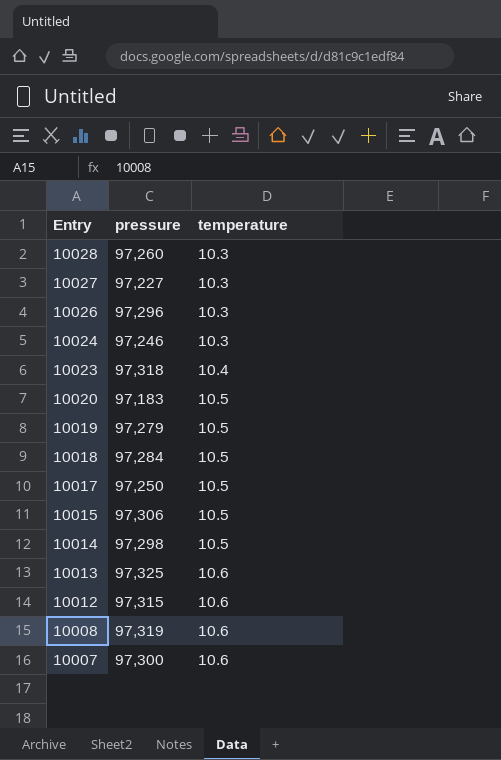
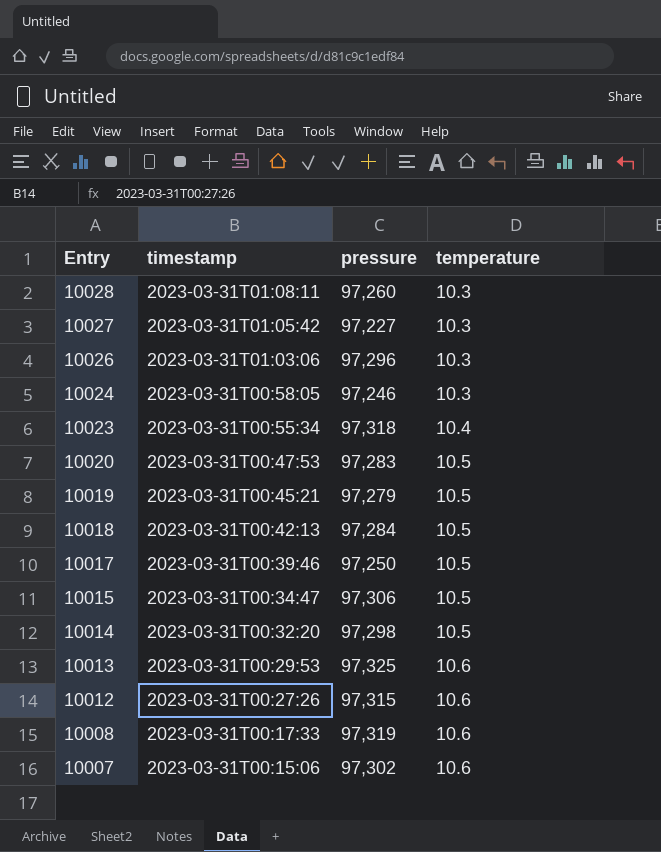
column timestamp | position: none -> 2
10020 | pressure: 97,183 -> 97,283
10007 | pressure: 97,300 -> 97,302

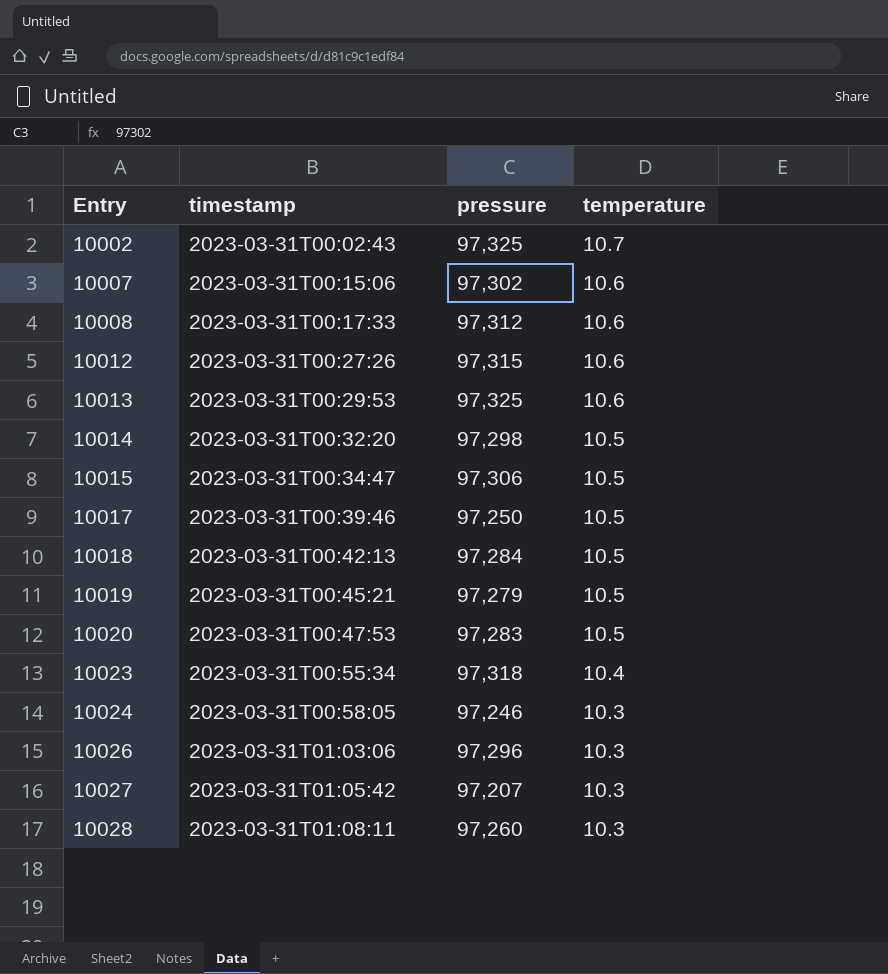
row order: Entry descending -> Entry ascending
row 10002: none -> 2023-03-31T00:02:43 | 97,325 | 10.7
10008 | pressure: 97,319 -> 97,312
10027 | pressure: 97,227 -> 97,207

